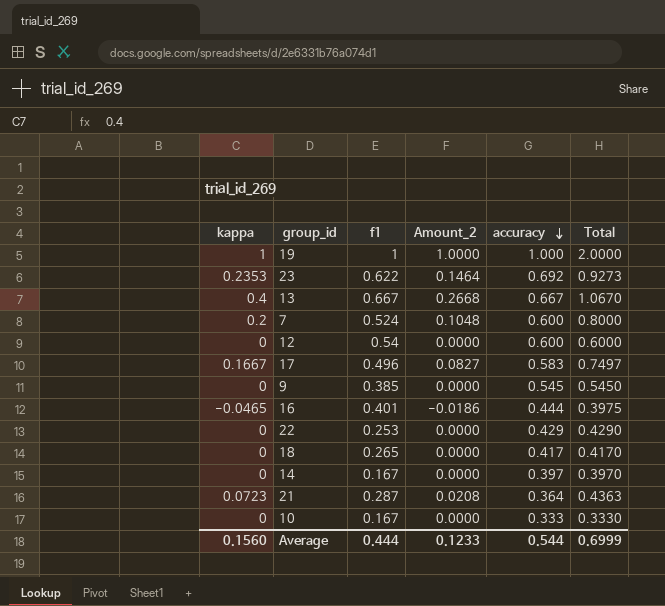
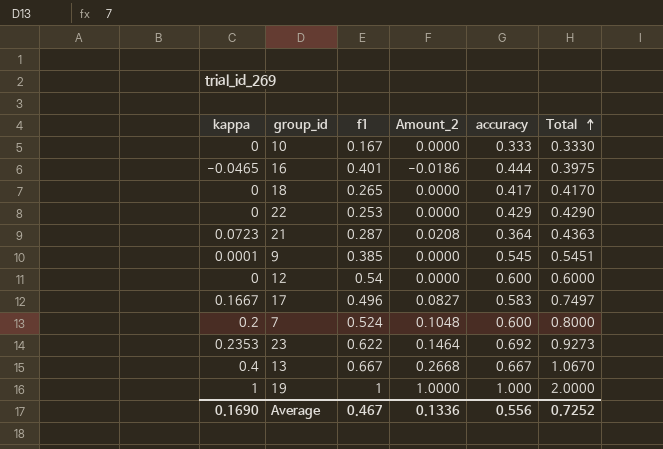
row order: accuracy descending -> Total ascending
row 14: 0 | 0.167 | 0.0000 | 0.397 | 0.3970 -> none
9 | kappa: 0 -> 0.0001
9 | Total: 0.5450 -> 0.5451
Average | kappa: 0.1560 -> 0.1690
Average | f1: 0.444 -> 0.467
Average | Amount_2: 0.1233 -> 0.1336
Average | accuracy: 0.544 -> 0.556
Average | Total: 0.6999 -> 0.7252

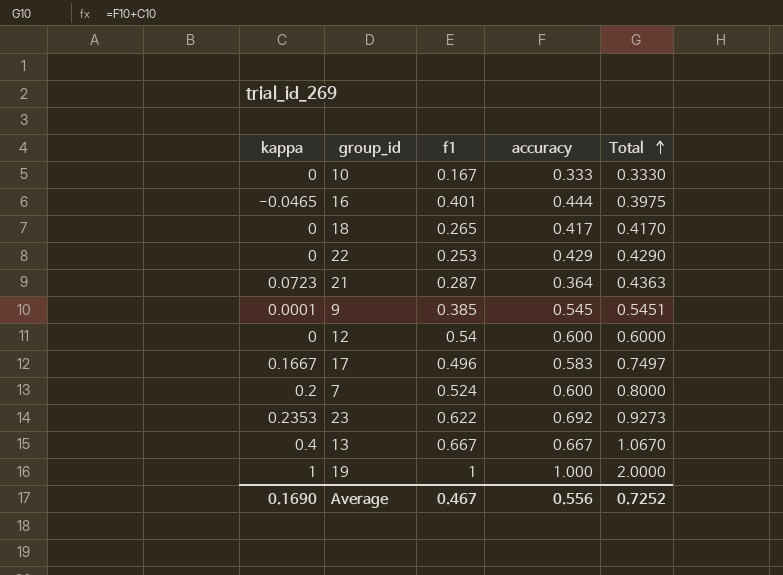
column Amount_2 | formula: [kappa] * [f1] -> none

